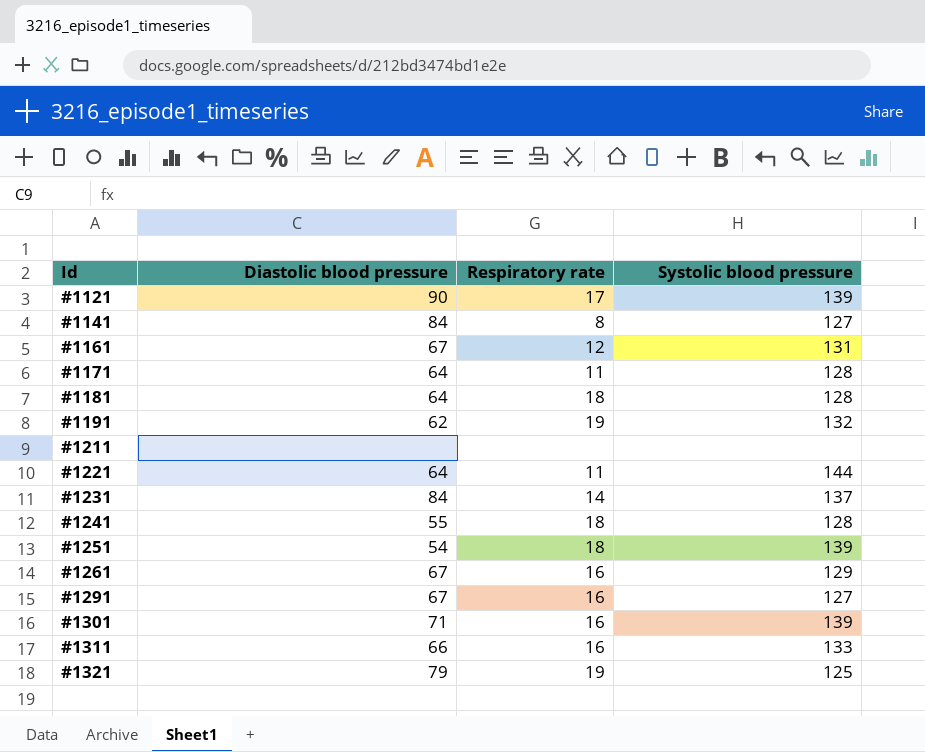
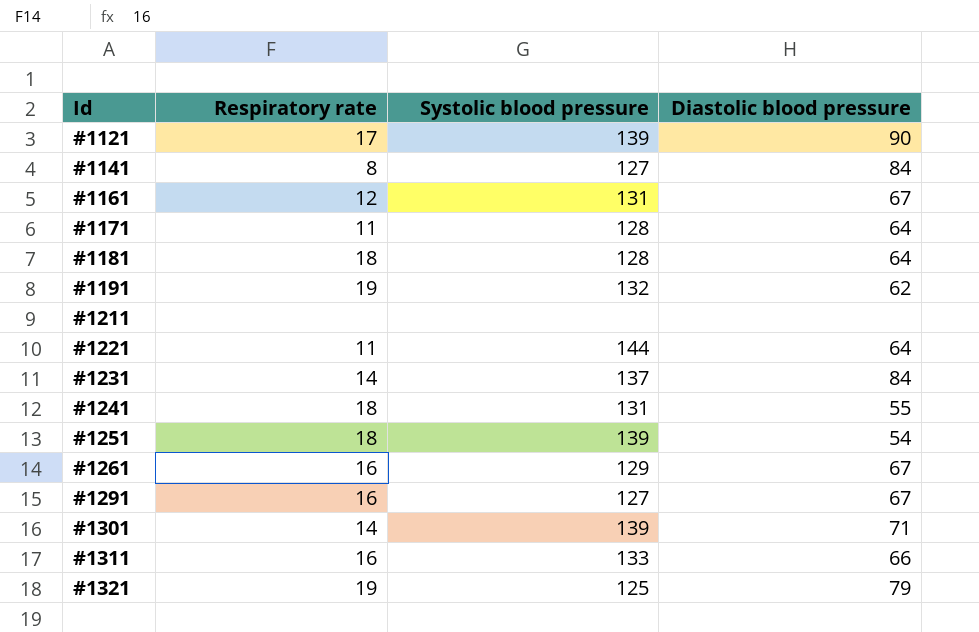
column Diastolic blood pressure | position: 2 -> 4
#1241 | Systolic blood pressure: 128 -> 131
#1301 | Respiratory rate: 16 -> 14

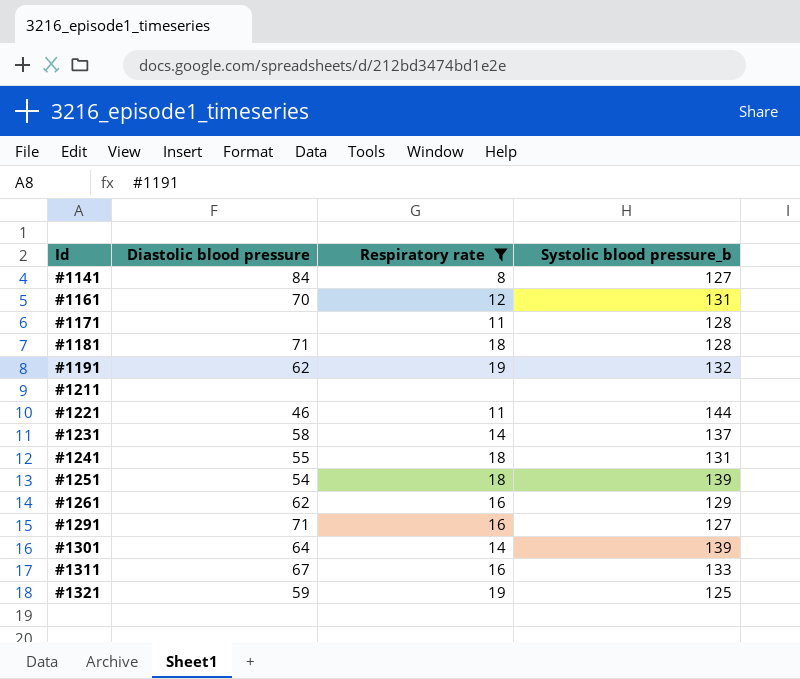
filter: none -> Respiratory rate != 17
column Diastolic blood pressure | position: 4 -> 2
column name: Systolic blood pressure -> Systolic blood pressure_b
#1161 | Diastolic blood pressure: 67 -> 70
#1171 | Diastolic blood pressure: 64 -> none
#1181 | Diastolic blood pressure: 64 -> 71
#1221 | Diastolic blood pressure: 64 -> 46
#1231 | Diastolic blood pressure: 84 -> 58
#1261 | Diastolic blood pressure: 67 -> 62
#1291 | Diastolic blood pressure: 67 -> 71
#1301 | Diastolic blood pressure: 71 -> 64
#1311 | Diastolic blood pressure: 66 -> 67
#1321 | Diastolic blood pressure: 79 -> 59

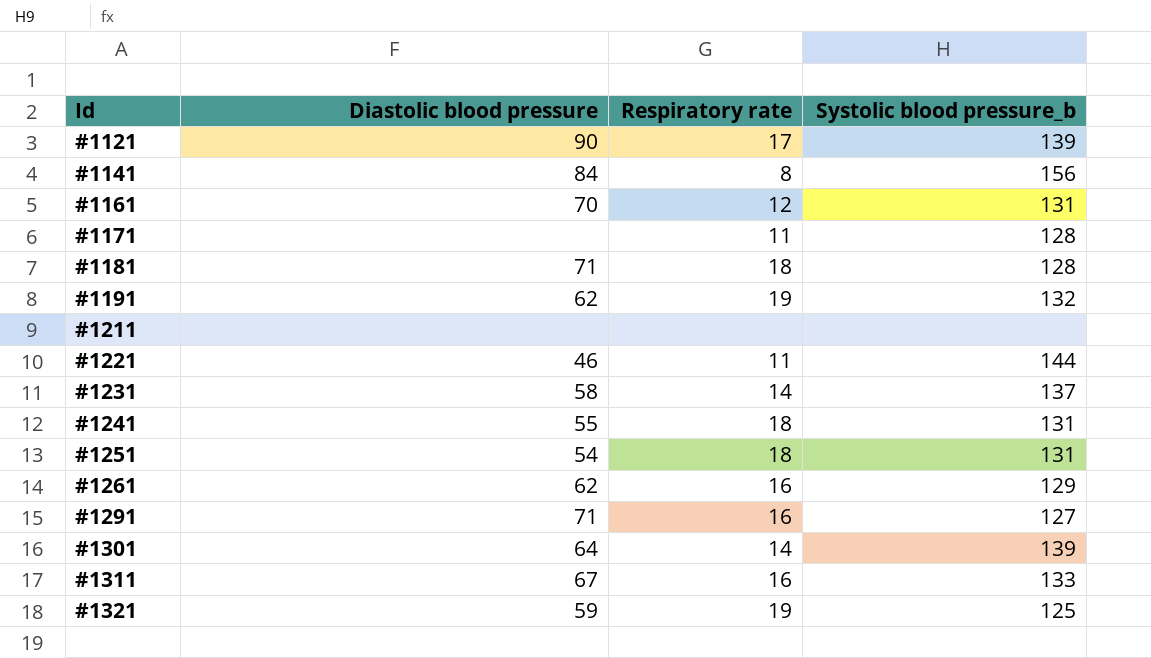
filter: Respiratory rate != 17 -> none
#1141 | Systolic blood pressure_b: 127 -> 156
#1251 | Systolic blood pressure_b: 139 -> 131

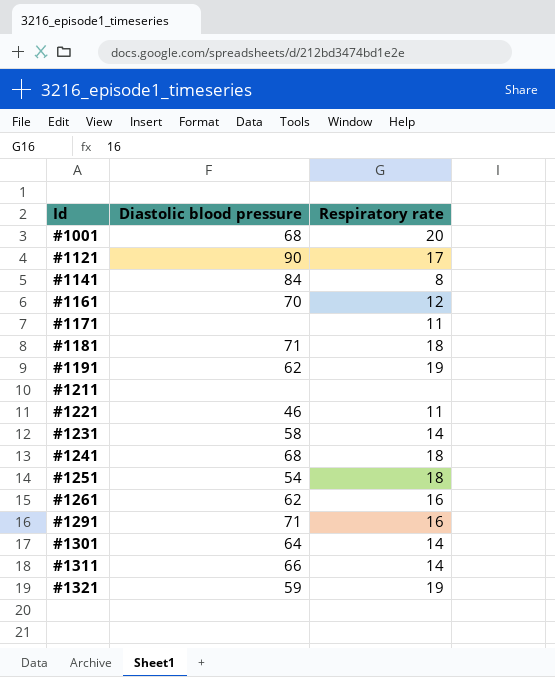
column Systolic blood pressure_b | position: 4 -> none
row #1001: none -> 68 | 20
#1241 | Diastolic blood pressure: 55 -> 68
#1311 | Diastolic blood pressure: 67 -> 66
#1311 | Respiratory rate: 16 -> 14

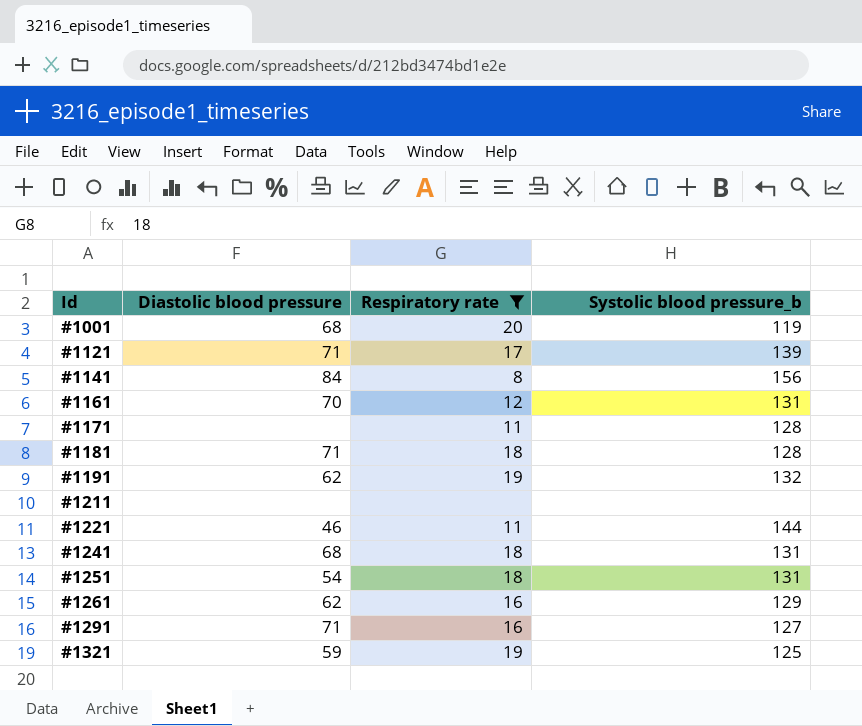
filter: none -> Respiratory rate != 14
column Systolic blood pressure_b | position: none -> 4
#1121 | Diastolic blood pressure: 90 -> 71

